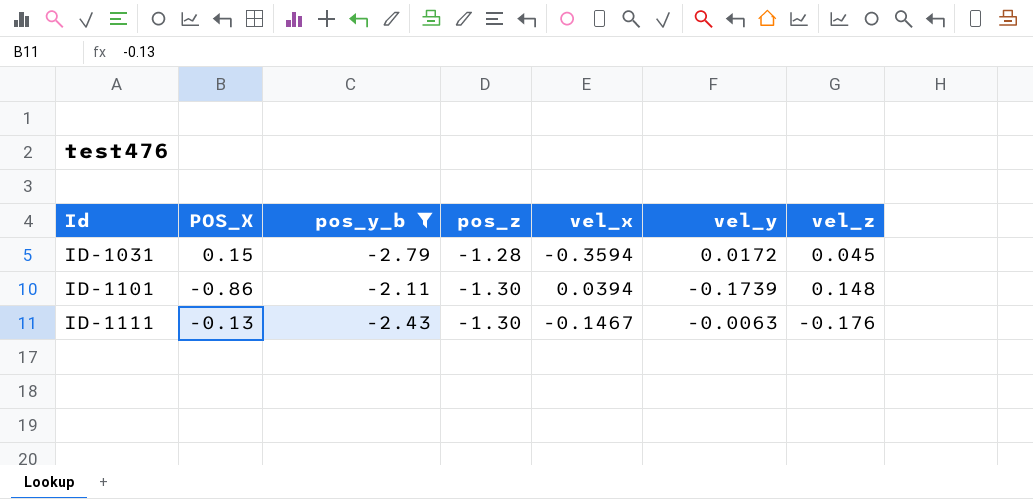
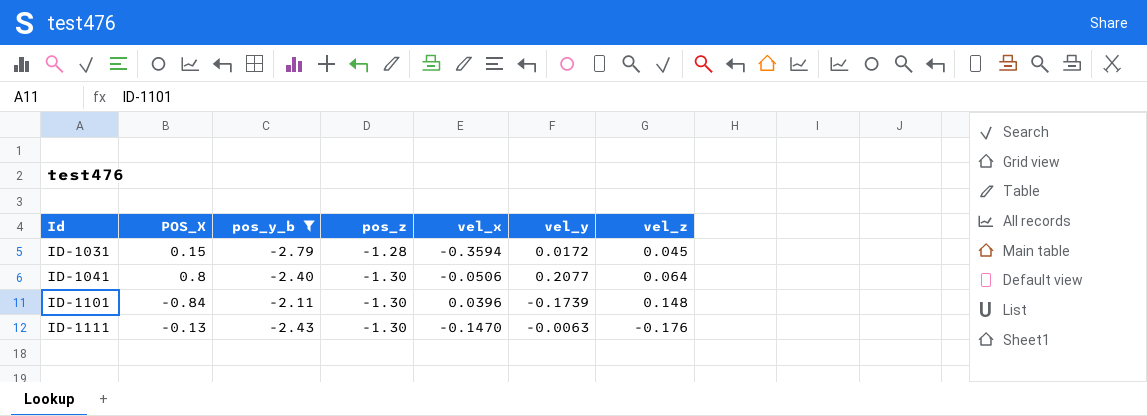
row ID-1041: none -> 0.8 | -2.40 | -1.30 | -0.0506 | 0.2077 | 0.064
ID-1101 | POS_X: -0.86 -> -0.84
ID-1101 | vel_x: 0.0394 -> 0.0396
ID-1111 | vel_x: -0.1467 -> -0.1470

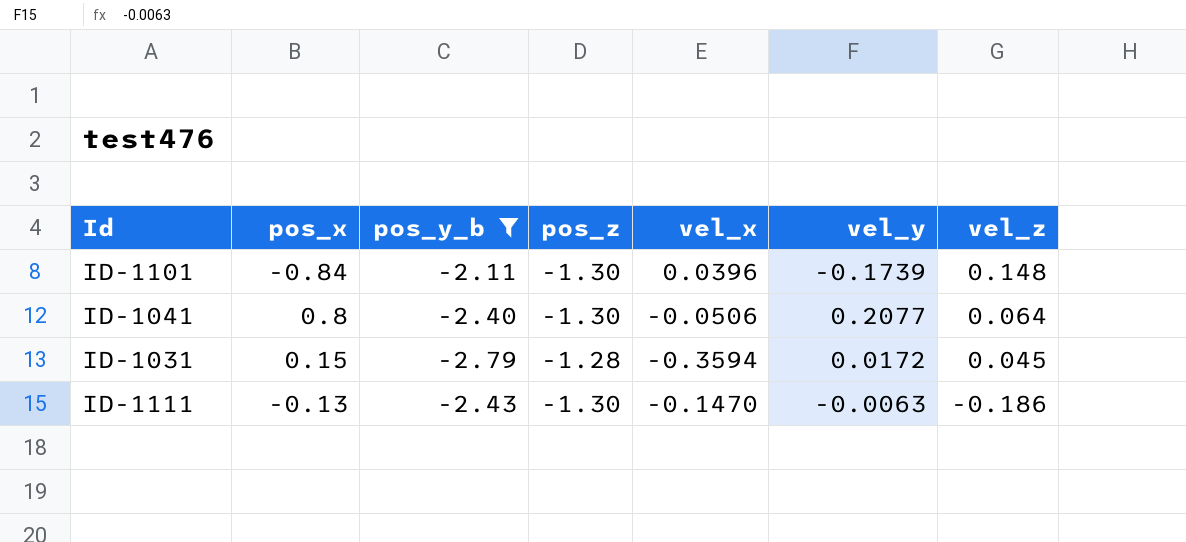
row order: Id ascending -> vel_z descending
column name: POS_X -> pos_x
ID-1111 | vel_z: -0.176 -> -0.186

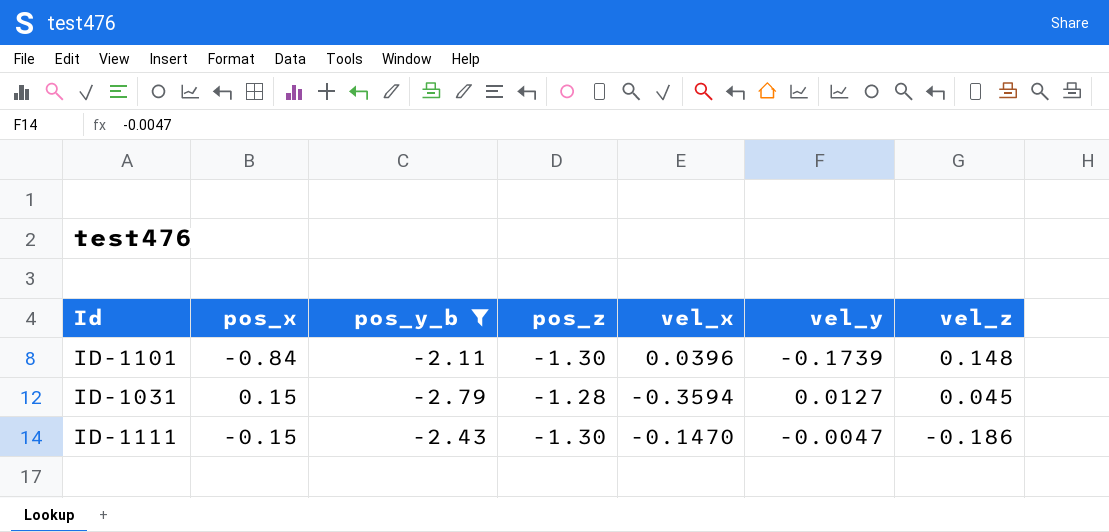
row ID-1041: 0.8 | -2.40 | -1.30 | -0.0506 | 0.2077 | 0.064 -> none
ID-1031 | vel_y: 0.0172 -> 0.0127
ID-1111 | pos_x: -0.13 -> -0.15
ID-1111 | vel_y: -0.0063 -> -0.0047

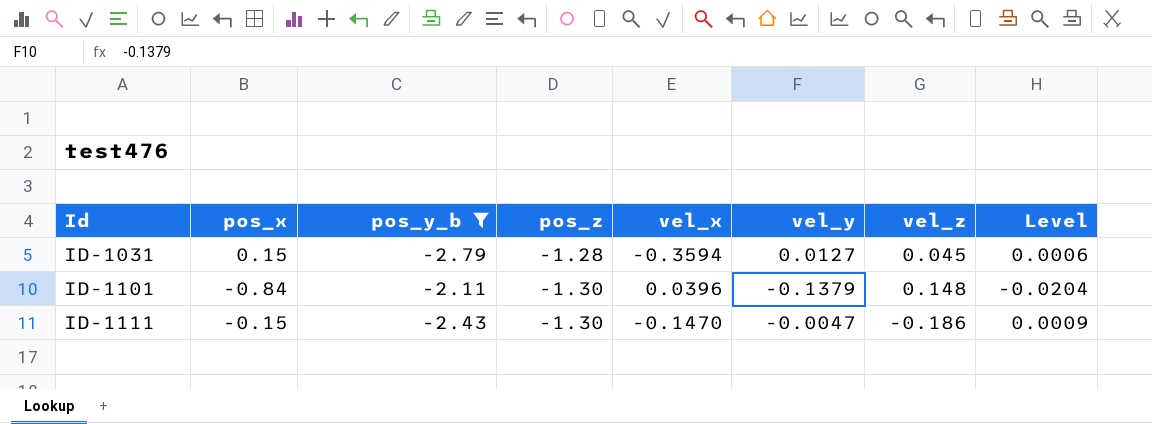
row order: vel_z descending -> Id ascending
column Level | formula: none -> [vel_y] * [vel_z]
ID-1101 | vel_y: -0.1739 -> -0.1379

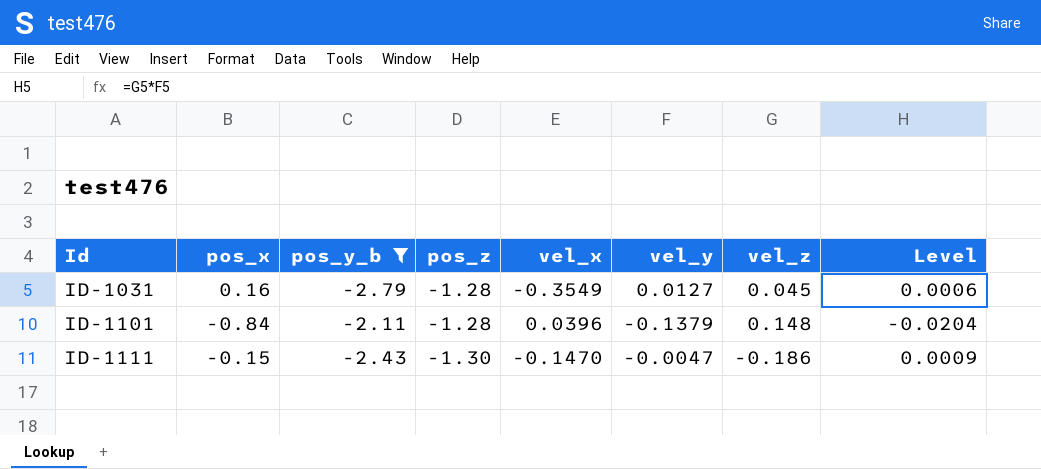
ID-1031 | pos_x: 0.15 -> 0.16
ID-1031 | vel_x: -0.3594 -> -0.3549
ID-1101 | pos_z: -1.30 -> -1.28

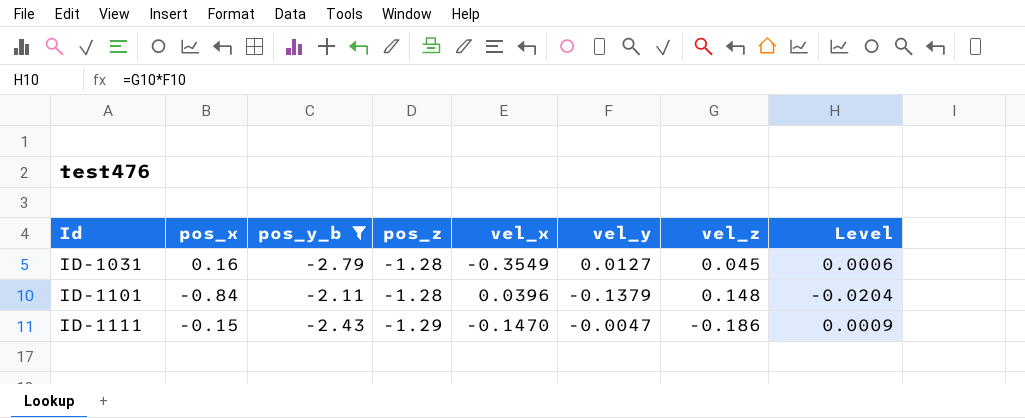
ID-1111 | pos_z: -1.30 -> -1.29

